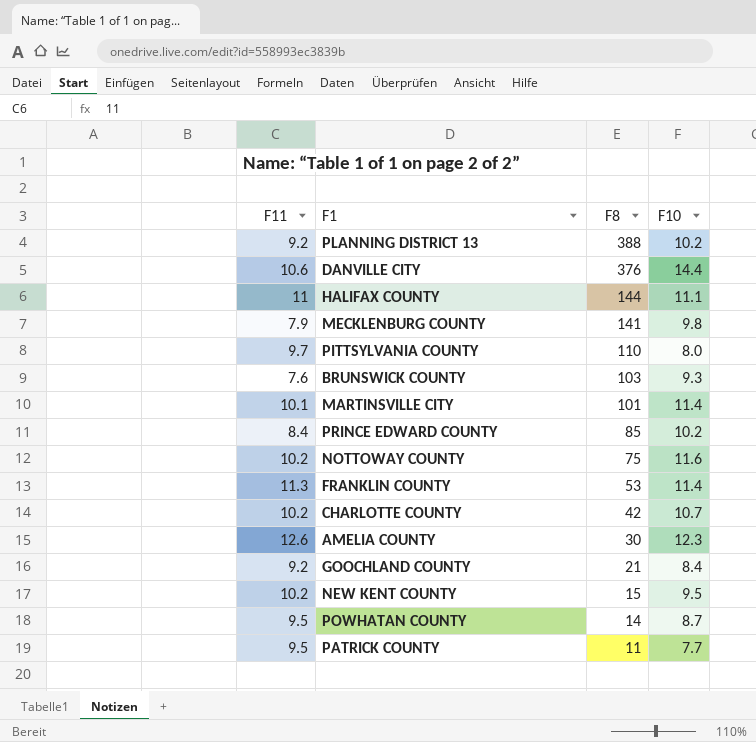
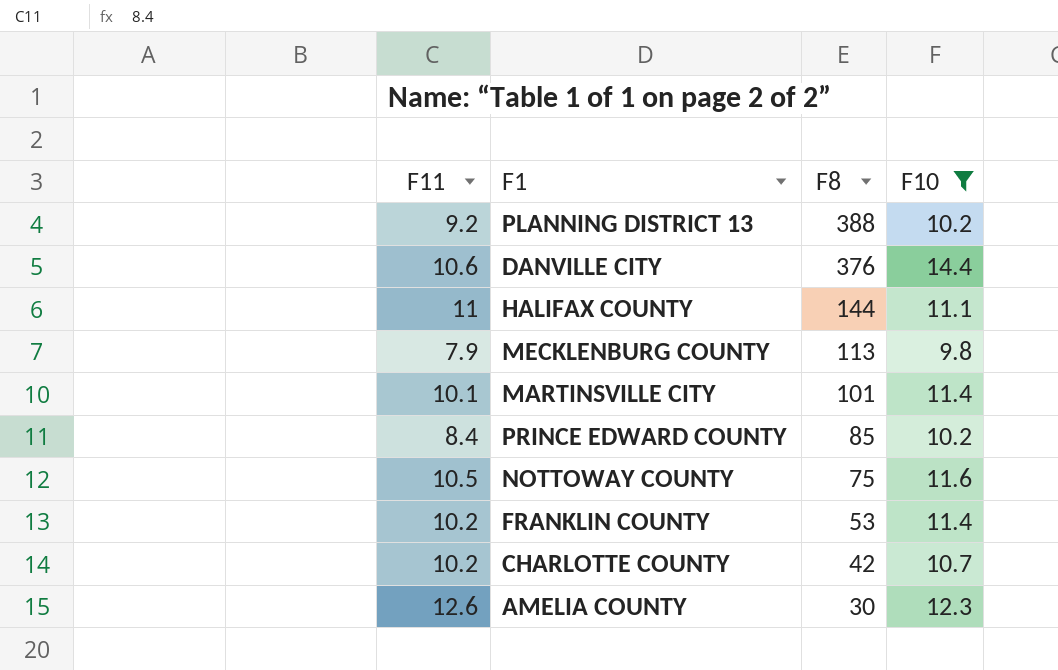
filter: none -> F10 >= 9.8
MECKLENBURG COUNTY | F8: 141 -> 113
NOTTOWAY COUNTY | F11: 10.2 -> 10.5
FRANKLIN COUNTY | F11: 11.3 -> 10.2

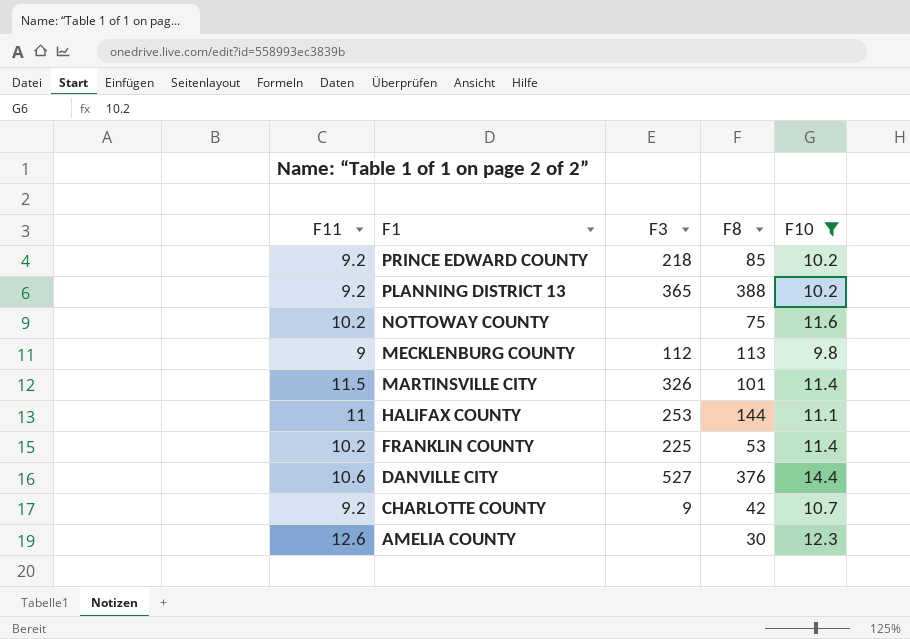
row order: F8 descending -> F1 descending
column F3 | position: none -> 3
PRINCE EDWARD COUNTY | F11: 8.4 -> 9.2
NOTTOWAY COUNTY | F11: 10.5 -> 10.2
MECKLENBURG COUNTY | F11: 7.9 -> 9
MARTINSVILLE CITY | F11: 10.1 -> 11.5
CHARLOTTE COUNTY | F11: 10.2 -> 9.2

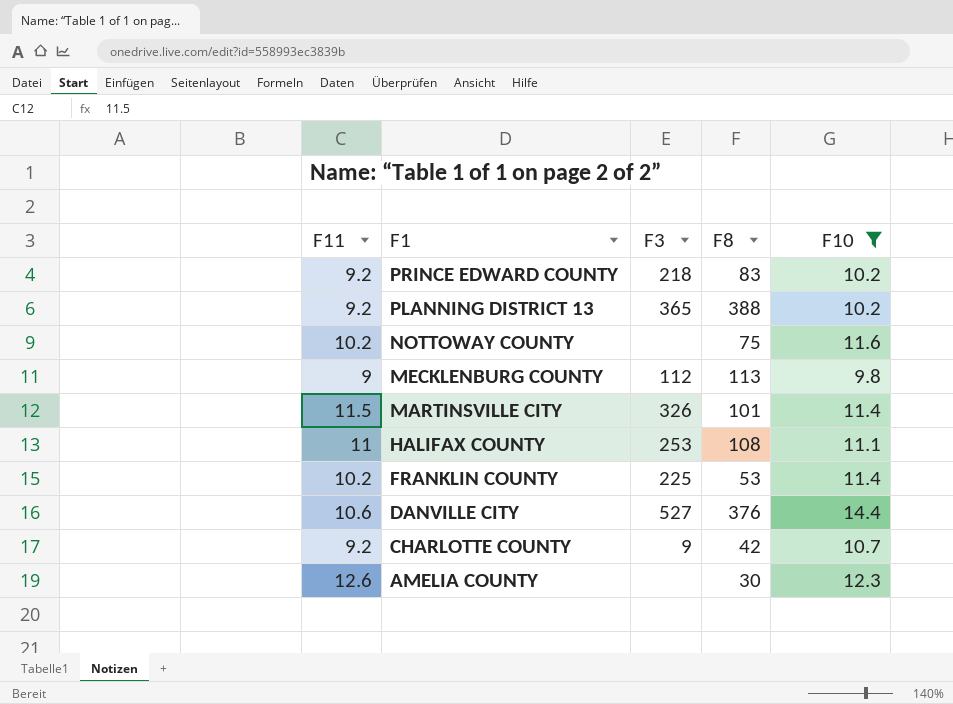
PRINCE EDWARD COUNTY | F8: 85 -> 83
HALIFAX COUNTY | F8: 144 -> 108

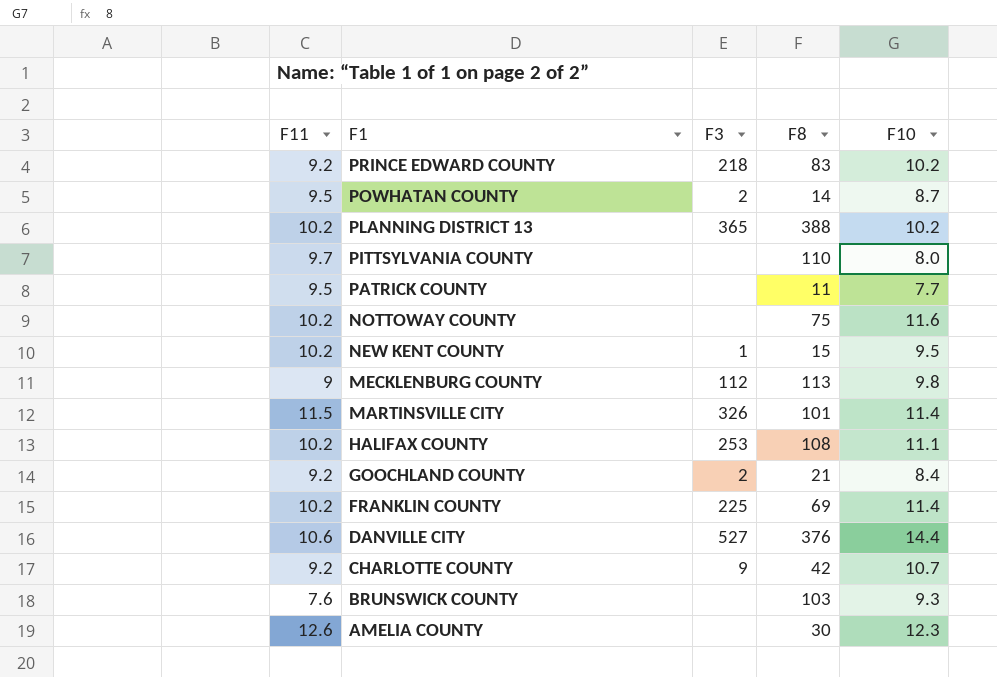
filter: F10 >= 9.8 -> none
PLANNING DISTRICT 13 | F11: 9.2 -> 10.2
HALIFAX COUNTY | F11: 11 -> 10.2
FRANKLIN COUNTY | F8: 53 -> 69

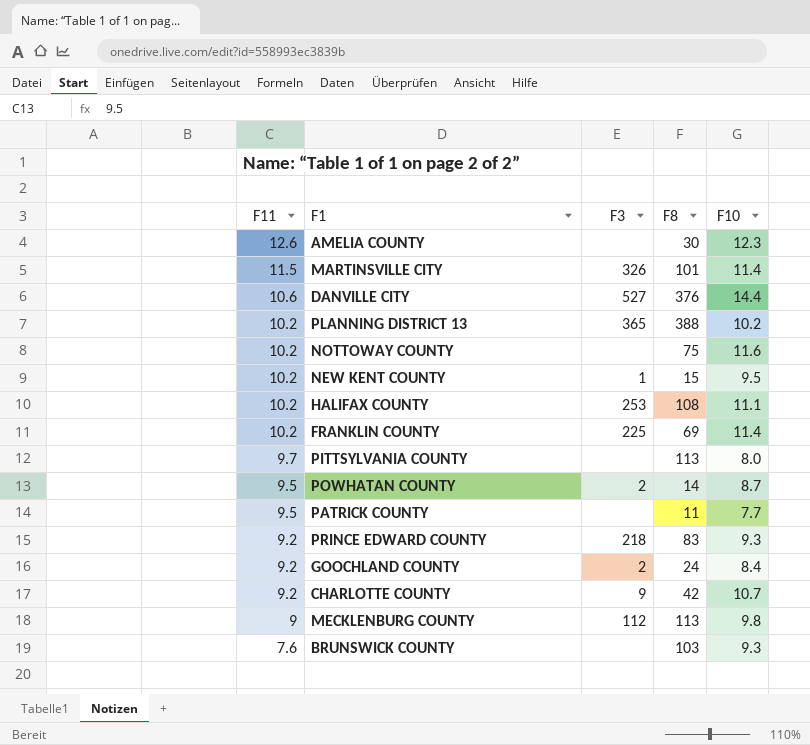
row order: F1 descending -> F11 descending
PITTSYLVANIA COUNTY | F8: 110 -> 113
PRINCE EDWARD COUNTY | F10: 10.2 -> 9.3
GOOCHLAND COUNTY | F8: 21 -> 24

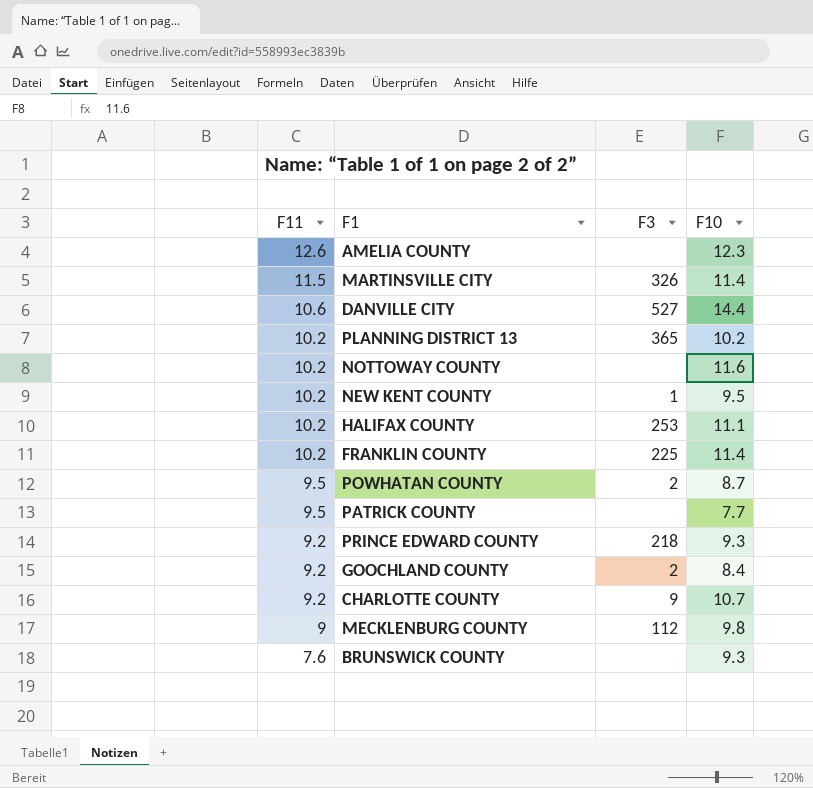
column F8 | position: 4 -> none
row PITTSYLVANIA COUNTY: 9.7 | none | 113 | 8.0 -> none

